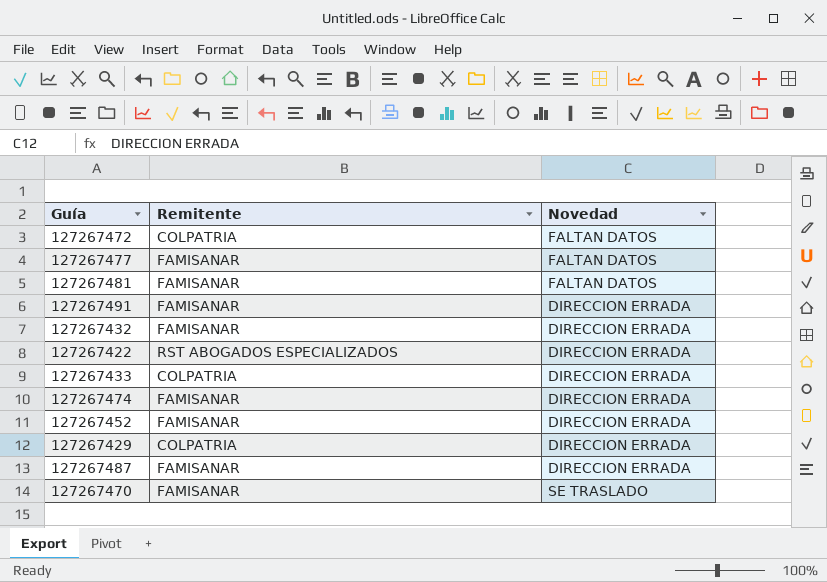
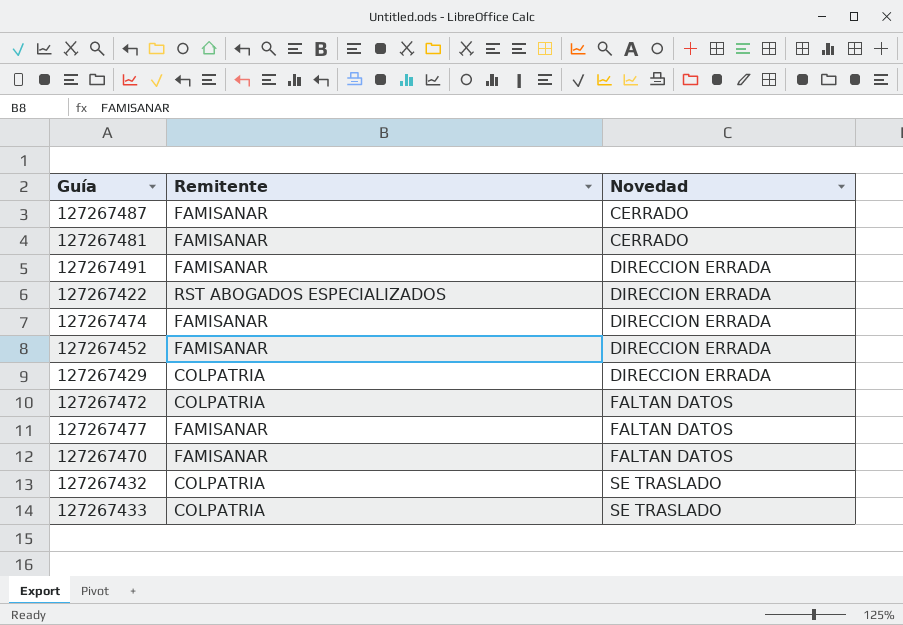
row order: none -> Novedad ascending
127267487 | Novedad: DIRECCION ERRADA -> CERRADO
127267481 | Novedad: FALTAN DATOS -> CERRADO
127267470 | Novedad: SE TRASLADO -> FALTAN DATOS
127267432 | Remitente: FAMISANAR -> COLPATRIA
127267432 | Novedad: DIRECCION ERRADA -> SE TRASLADO
127267433 | Novedad: DIRECCION ERRADA -> SE TRASLADO

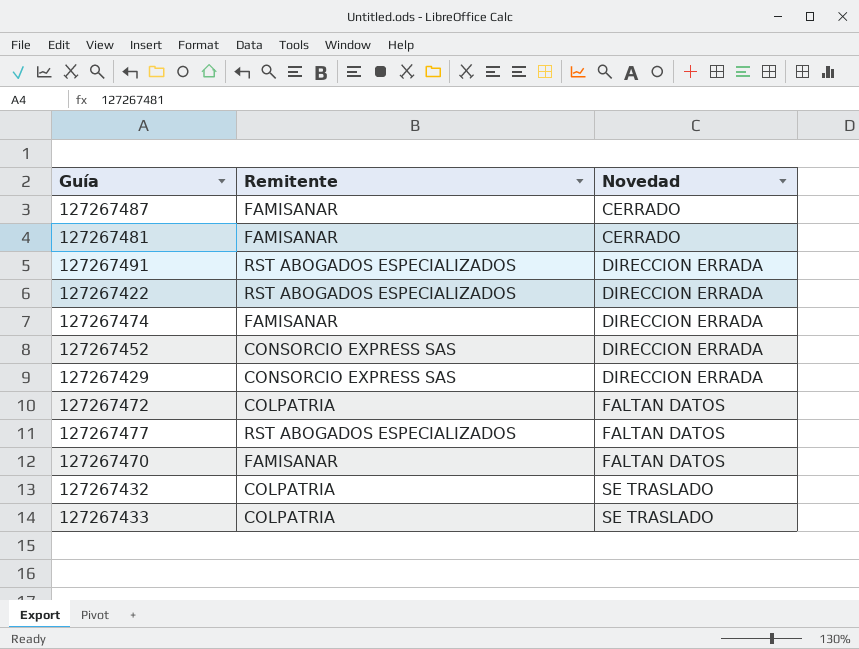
127267491 | Remitente: FAMISANAR -> RST ABOGADOS ESPECIALIZADOS
127267452 | Remitente: FAMISANAR -> CONSORCIO EXPRESS SAS
127267429 | Remitente: COLPATRIA -> CONSORCIO EXPRESS SAS
127267477 | Remitente: FAMISANAR -> RST ABOGADOS ESPECIALIZADOS

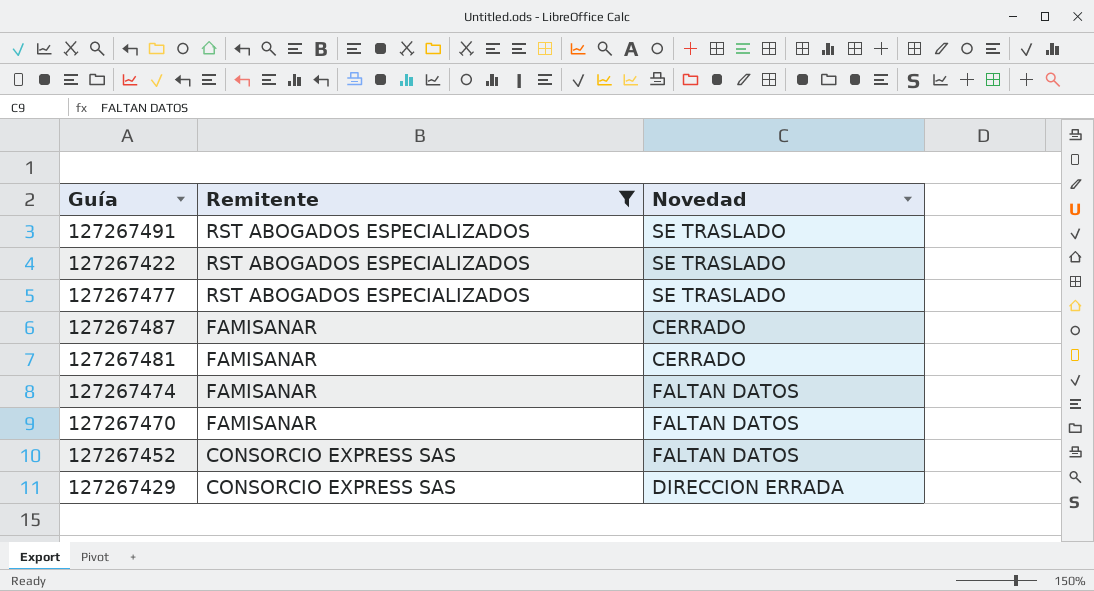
filter: none -> Remitente != COLPATRIA
row order: Novedad ascending -> Remitente descending
127267491 | Novedad: DIRECCION ERRADA -> SE TRASLADO
127267422 | Novedad: DIRECCION ERRADA -> SE TRASLADO
127267477 | Novedad: FALTAN DATOS -> SE TRASLADO
127267474 | Novedad: DIRECCION ERRADA -> FALTAN DATOS
127267452 | Novedad: DIRECCION ERRADA -> FALTAN DATOS

